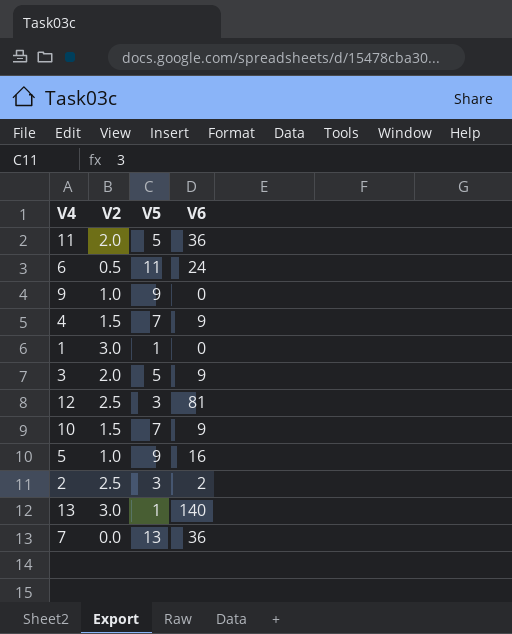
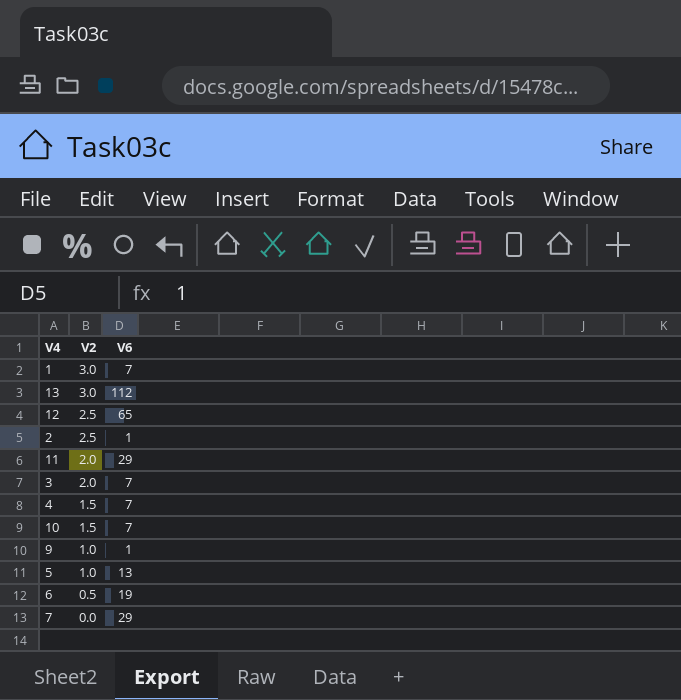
row order: none -> V2 descending
column V5 | position: 3 -> none
1 | V6: 0 -> 7
13 | V6: 140 -> 112
12 | V6: 81 -> 65
2 | V6: 2 -> 1
11 | V6: 36 -> 29
3 | V6: 9 -> 7
4 | V6: 9 -> 7
10 | V6: 9 -> 7
9 | V6: 0 -> 1
5 | V6: 16 -> 13
6 | V6: 24 -> 19
7 | V6: 36 -> 29

